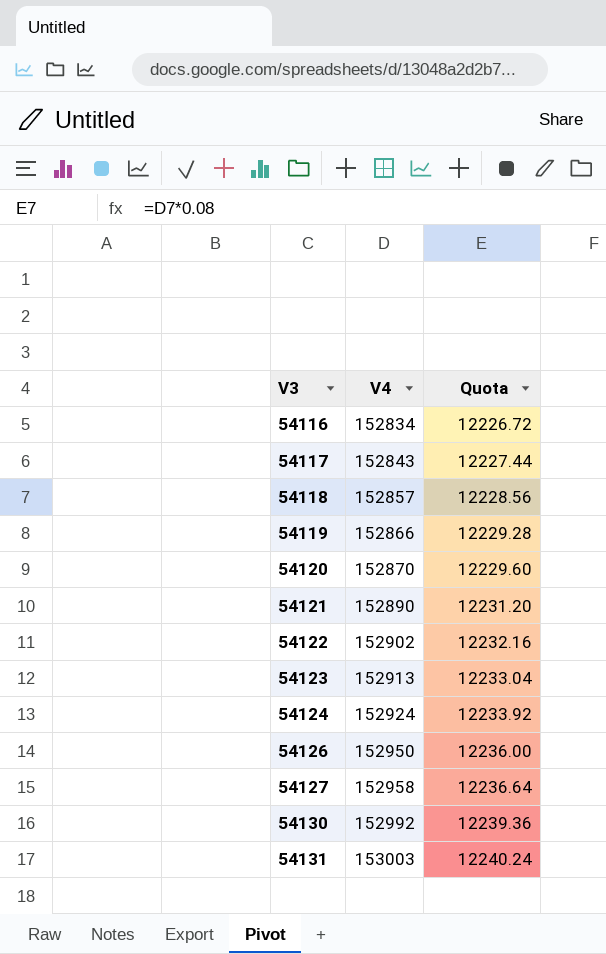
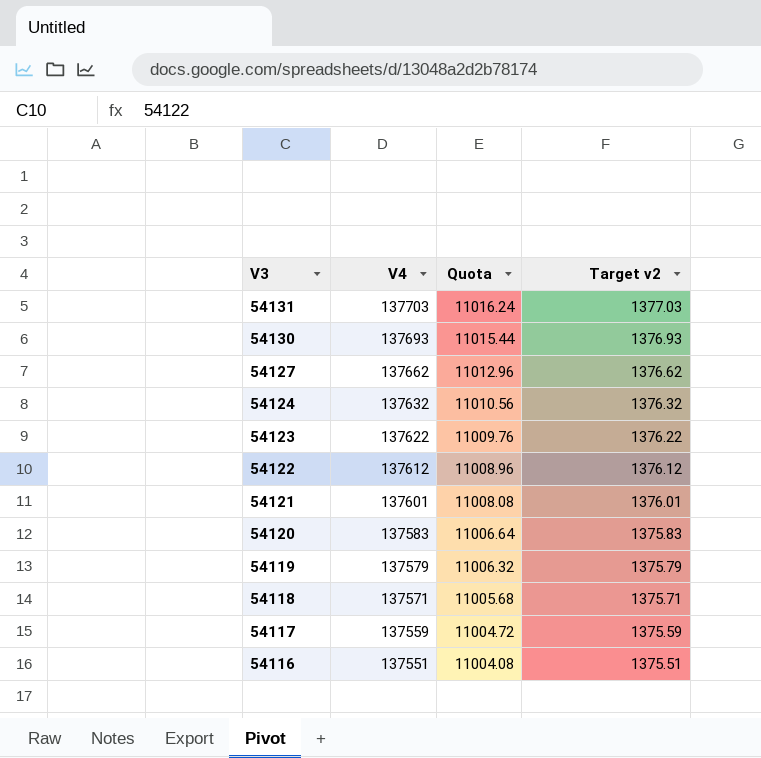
row order: V3 ascending -> V3 descending
column Target v2 | formula: none -> [V4] * 0.01
row 54126: 152950 | 12236.00 -> none
54131 | V4: 153003 -> 137703
54131 | Quota: 12240.24 -> 11016.24
54130 | V4: 152992 -> 137693
54130 | Quota: 12239.36 -> 11015.44
54127 | V4: 152958 -> 137662
54127 | Quota: 12236.64 -> 11012.96
54124 | V4: 152924 -> 137632
54124 | Quota: 12233.92 -> 11010.56
54123 | V4: 152913 -> 137622
54123 | Quota: 12233.04 -> 11009.76
54122 | V4: 152902 -> 137612
54122 | Quota: 12232.16 -> 11008.96
54121 | V4: 152890 -> 137601
54121 | Quota: 12231.20 -> 11008.08
54120 | V4: 152870 -> 137583
54120 | Quota: 12229.60 -> 11006.64
54119 | V4: 152866 -> 137579
54119 | Quota: 12229.28 -> 11006.32
54118 | V4: 152857 -> 137571
54118 | Quota: 12228.56 -> 11005.68
54117 | V4: 152843 -> 137559
54117 | Quota: 12227.44 -> 11004.72
54116 | V4: 152834 -> 137551
54116 | Quota: 12226.72 -> 11004.08

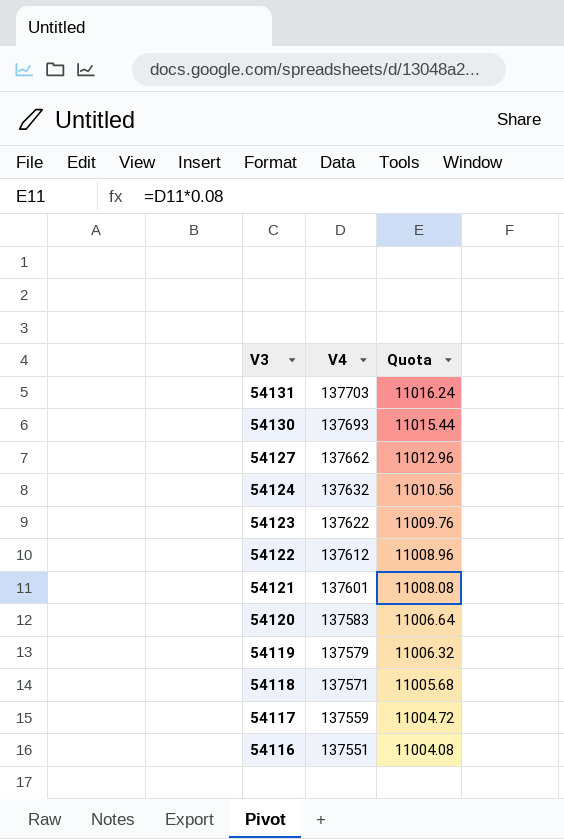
column Target v2 | formula: [V4] * 0.01 -> none

